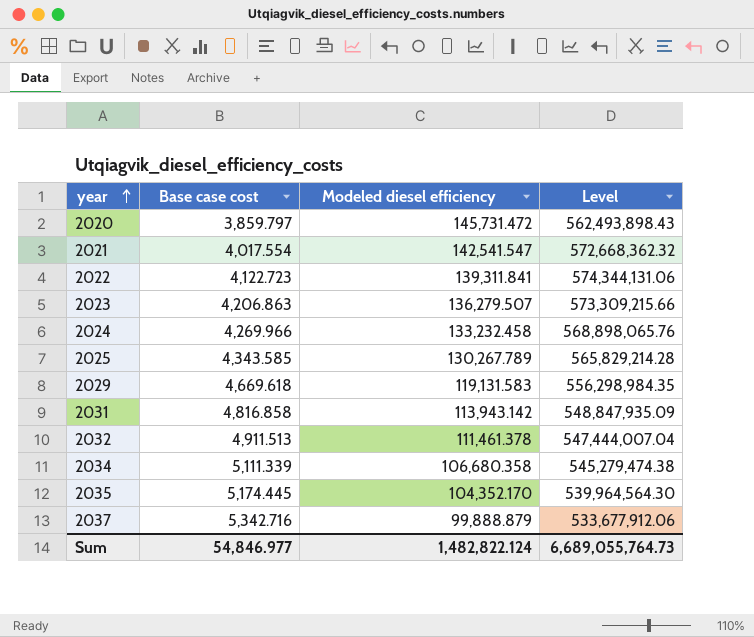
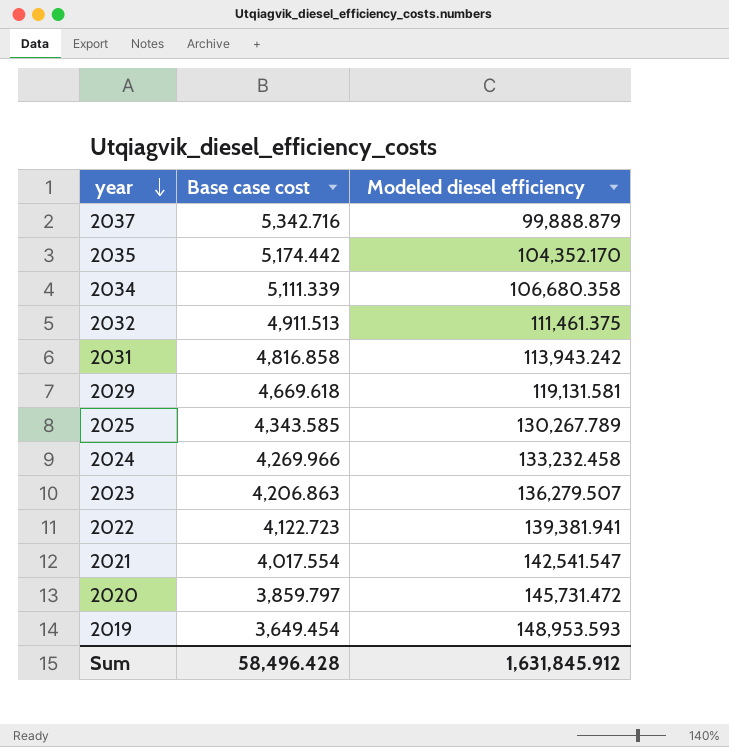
row order: year ascending -> year descending
column Level | formula: [Base case cost] * [Modeled diesel efficiency] -> none
2035 | Base case cost: 5,174.445 -> 5,174.442
2032 | Modeled diesel efficiency: 111,461.378 -> 111,461.375
2031 | Modeled diesel efficiency: 113,943.142 -> 113,943.242
2029 | Modeled diesel efficiency: 119,131.583 -> 119,131.581
2022 | Modeled diesel efficiency: 139,311.841 -> 139,381.941
row 2019: none -> 3,649.454 | 148,953.593
Sum | Base case cost: 54,846.977 -> 58,496.428
Sum | Modeled diesel efficiency: 1,482,822.124 -> 1,631,845.912

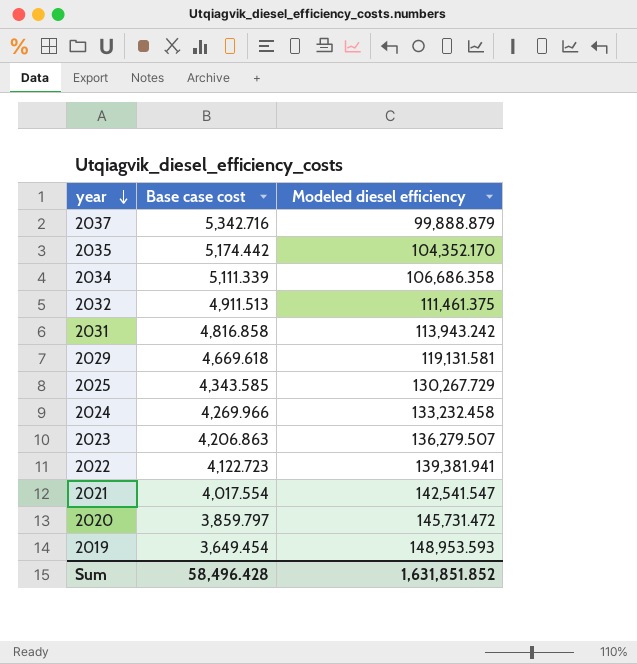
2034 | Modeled diesel efficiency: 106,680.358 -> 106,686.358
2025 | Modeled diesel efficiency: 130,267.789 -> 130,267.729
Sum | Modeled diesel efficiency: 1,631,845.912 -> 1,631,851.852

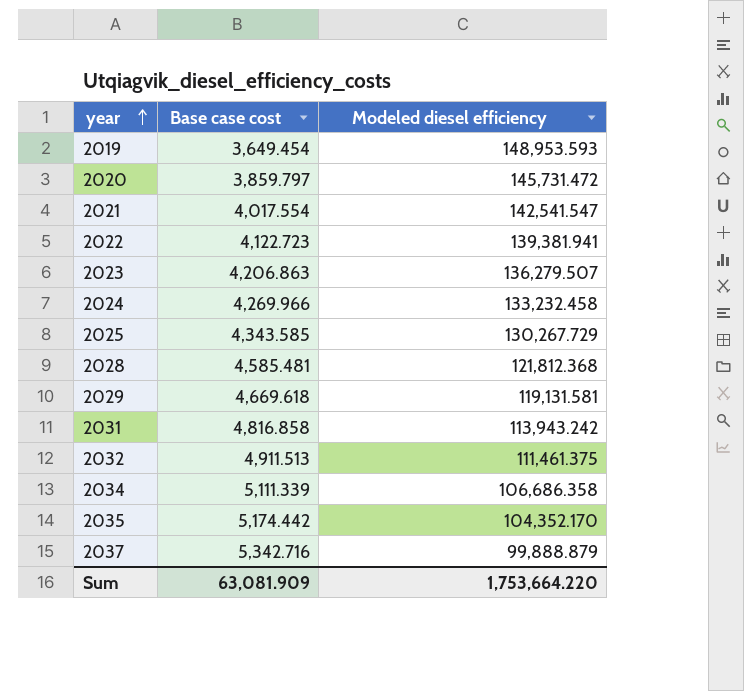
row order: year descending -> year ascending
row 2028: none -> 4,585.481 | 121,812.368
Sum | Base case cost: 58,496.428 -> 63,081.909
Sum | Modeled diesel efficiency: 1,631,851.852 -> 1,753,664.220

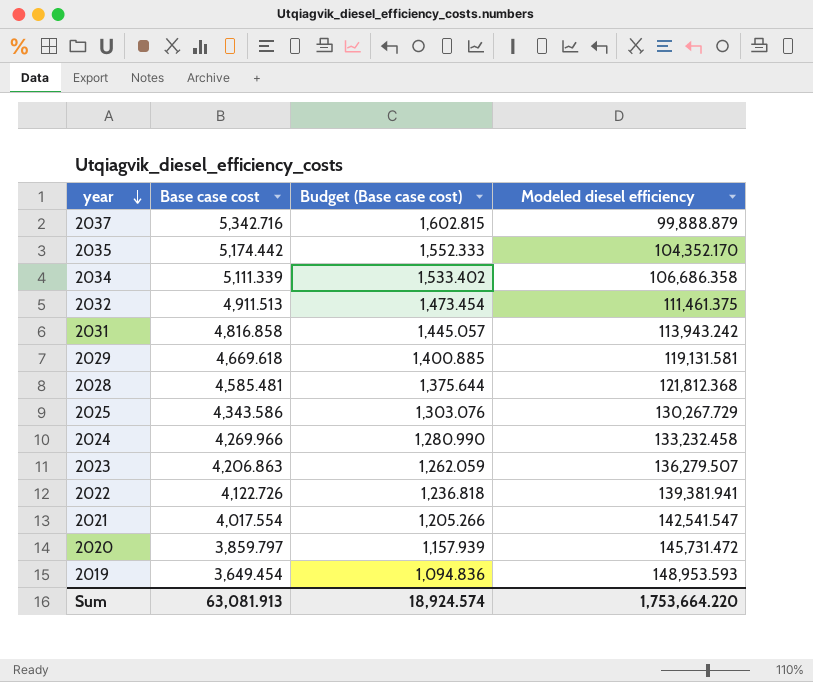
row order: year ascending -> year descending
column Budget (Base case cost) | formula: none -> [Base case cost] * 0.3
2025 | Base case cost: 4,343.585 -> 4,343.586
2022 | Base case cost: 4,122.723 -> 4,122.726
Sum | Base case cost: 63,081.909 -> 63,081.913

